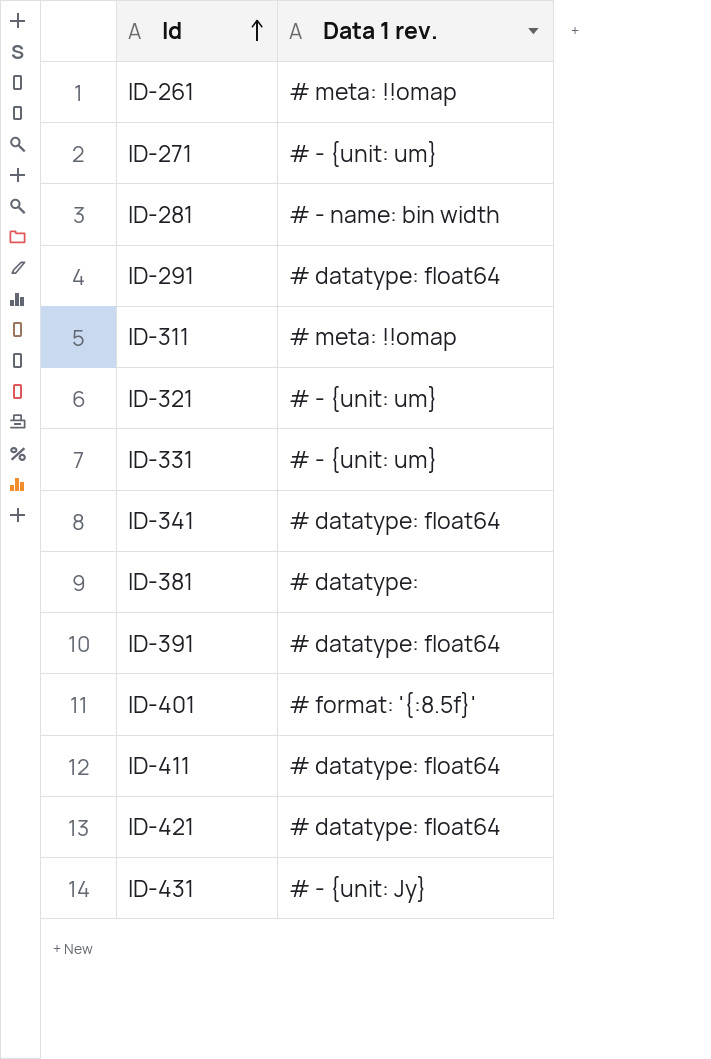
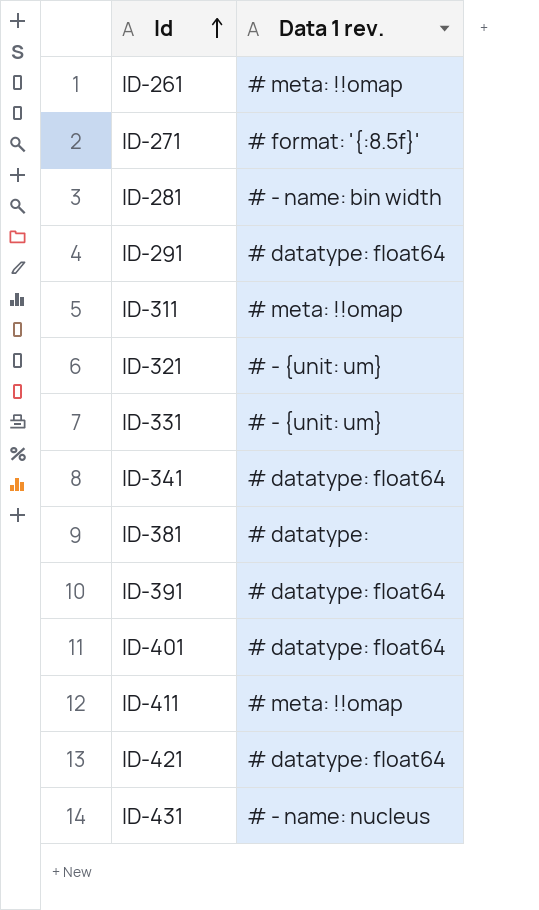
ID-271 | Data 1 rev.: # - {unit: um} -> # format: '{:8.5f}'
ID-401 | Data 1 rev.: # format: '{:8.5f}' -> # datatype: float64
ID-411 | Data 1 rev.: # datatype: float64 -> # meta: !!omap
ID-431 | Data 1 rev.: # - {unit: Jy} -> # - name: nucleus

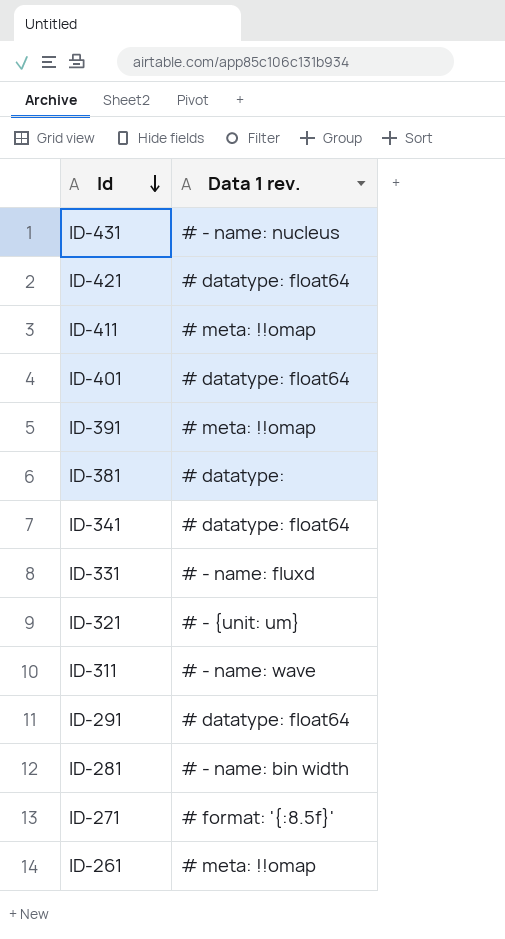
row order: Id ascending -> Id descending
ID-391 | Data 1 rev.: # datatype: float64 -> # meta: !!omap
ID-331 | Data 1 rev.: # - {unit: um} -> # - name: fluxd
ID-311 | Data 1 rev.: # meta: !!omap -> # - name: wave

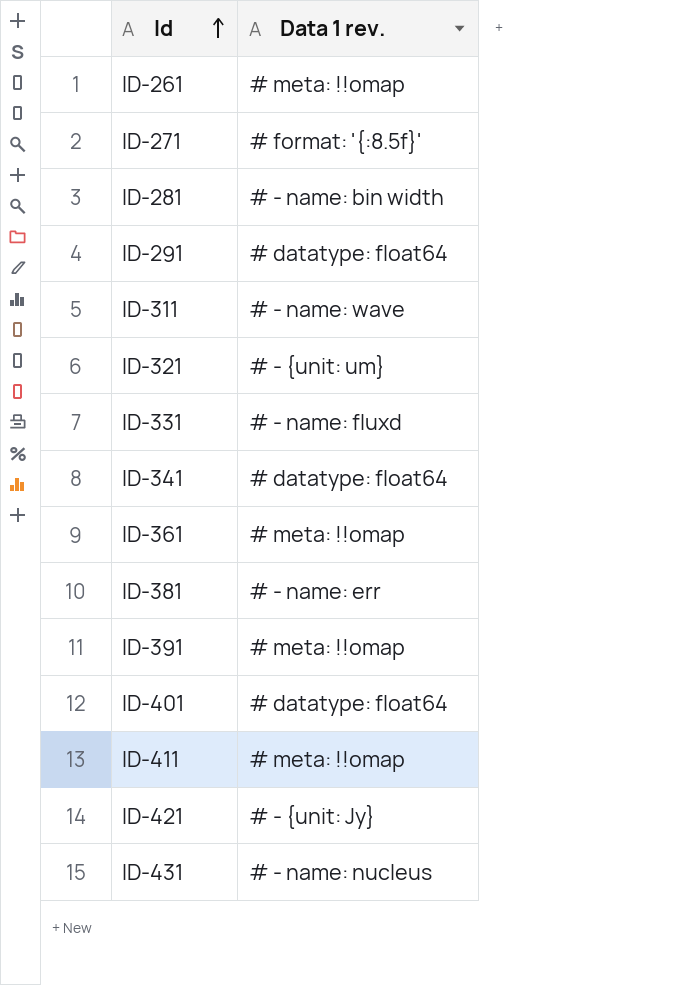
row order: Id descending -> Id ascending
row ID-361: none -> # meta: !!omap
ID-381 | Data 1 rev.: # datatype: -> # - name: err
ID-421 | Data 1 rev.: # datatype: float64 -> # - {unit: Jy}

